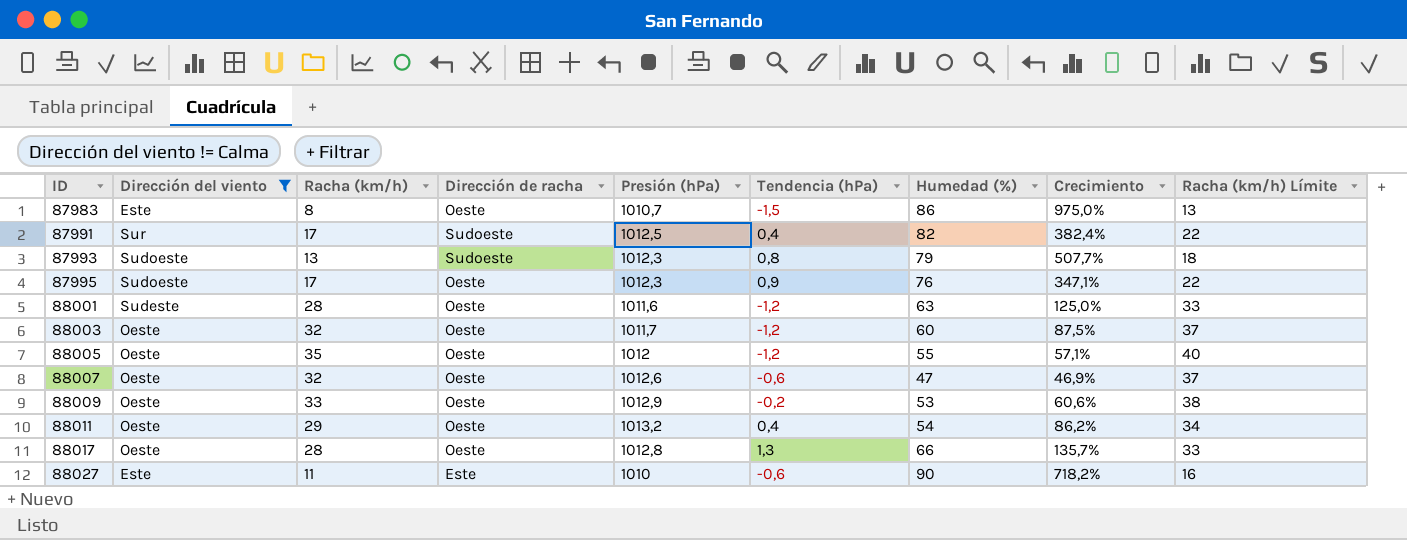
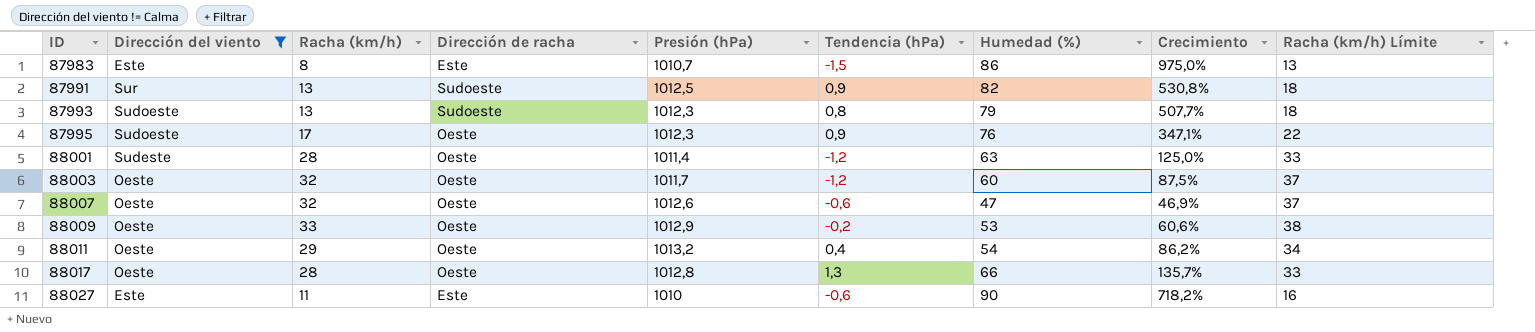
row 88005: Oeste | 35 | Oeste | 1012 | -1,2 | 55 | 57,1% | 40 -> none
87983 | Dirección de racha: Oeste -> Este
87991 | Racha (km/h): 17 -> 13
87991 | Tendencia (hPa): 0,4 -> 0,9
87991 | Crecimiento: 382,4% -> 530,8%
87991 | Racha (km/h) Límite: 22 -> 18
88001 | Presión (hPa): 1011,6 -> 1011,4

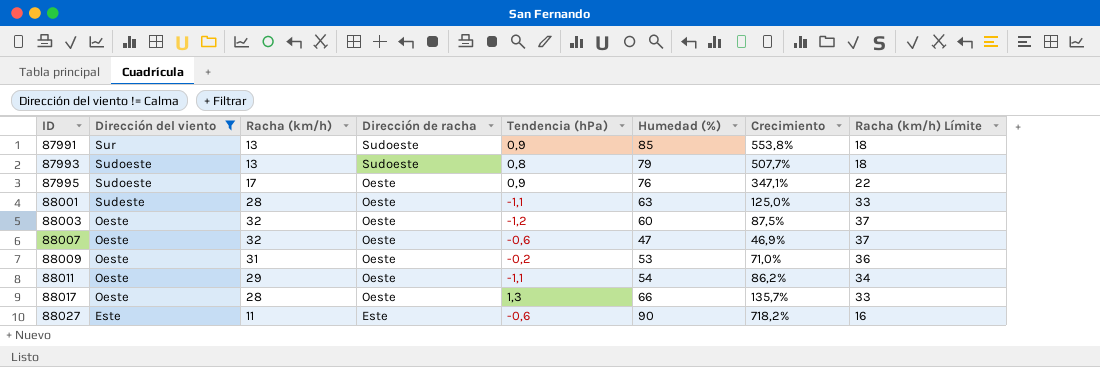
column Presión (hPa) | position: 5 -> none
row 87983: Este | 8 | Este | 1010,7 | -1,5 | 86 | 975,0% | 13 -> none
87991 | Humedad (%): 82 -> 85
87991 | Crecimiento: 530,8% -> 553,8%
88001 | Tendencia (hPa): -1,2 -> -1,1
88009 | Racha (km/h): 33 -> 31
88009 | Crecimiento: 60,6% -> 71,0%
88009 | Racha (km/h) Límite: 38 -> 36
88011 | Tendencia (hPa): 0,4 -> -1,1

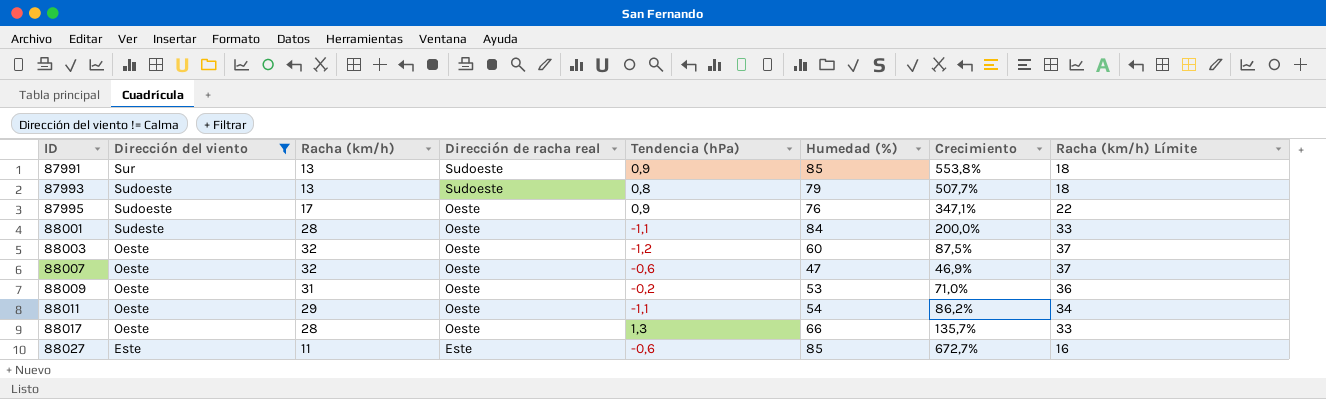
column name: Dirección de racha -> Dirección de racha real
88001 | Humedad (%): 63 -> 84
88001 | Crecimiento: 125,0% -> 200,0%
88027 | Humedad (%): 90 -> 85
88027 | Crecimiento: 718,2% -> 672,7%

